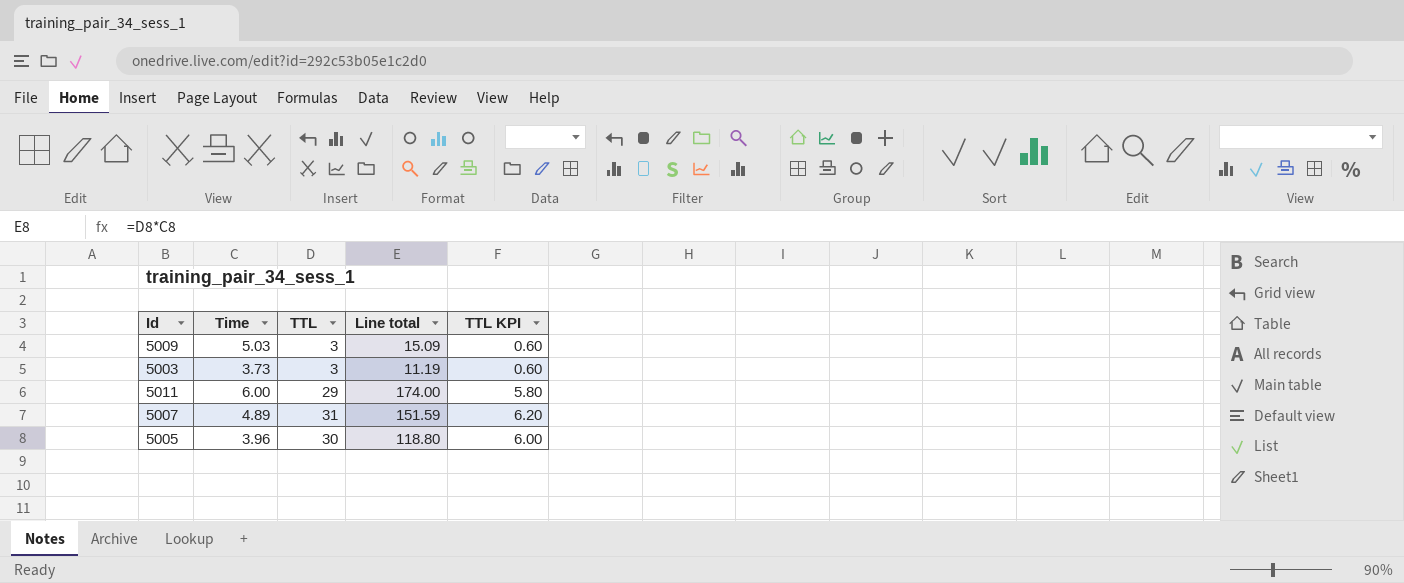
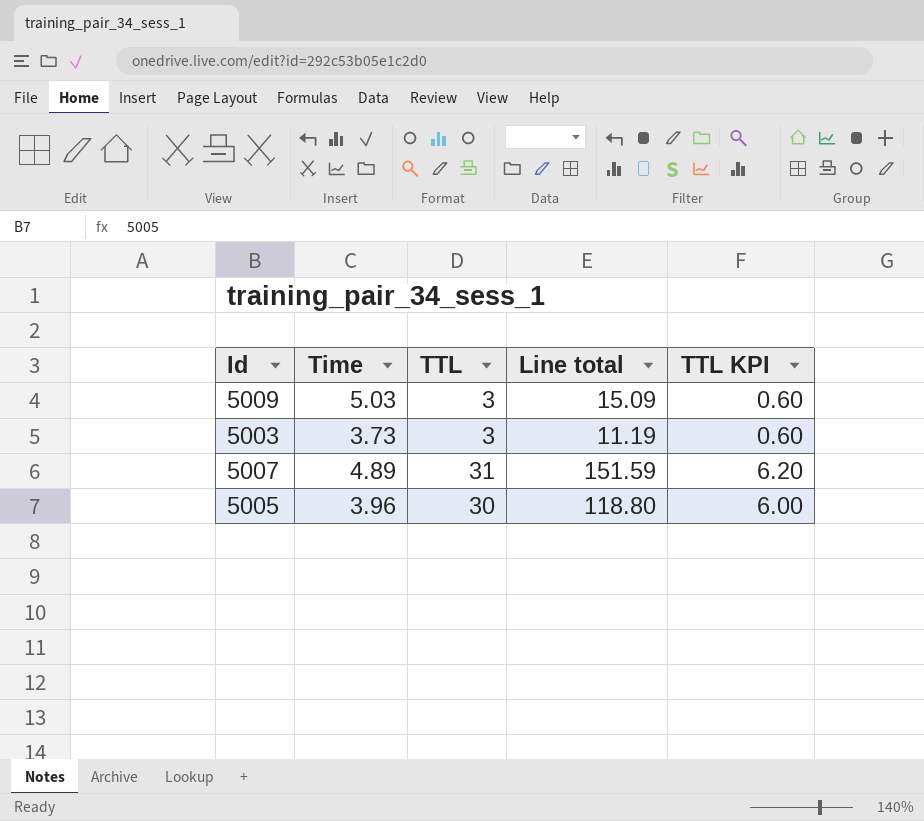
row 5011: 6.00 | 29 | 174.00 | 5.80 -> none

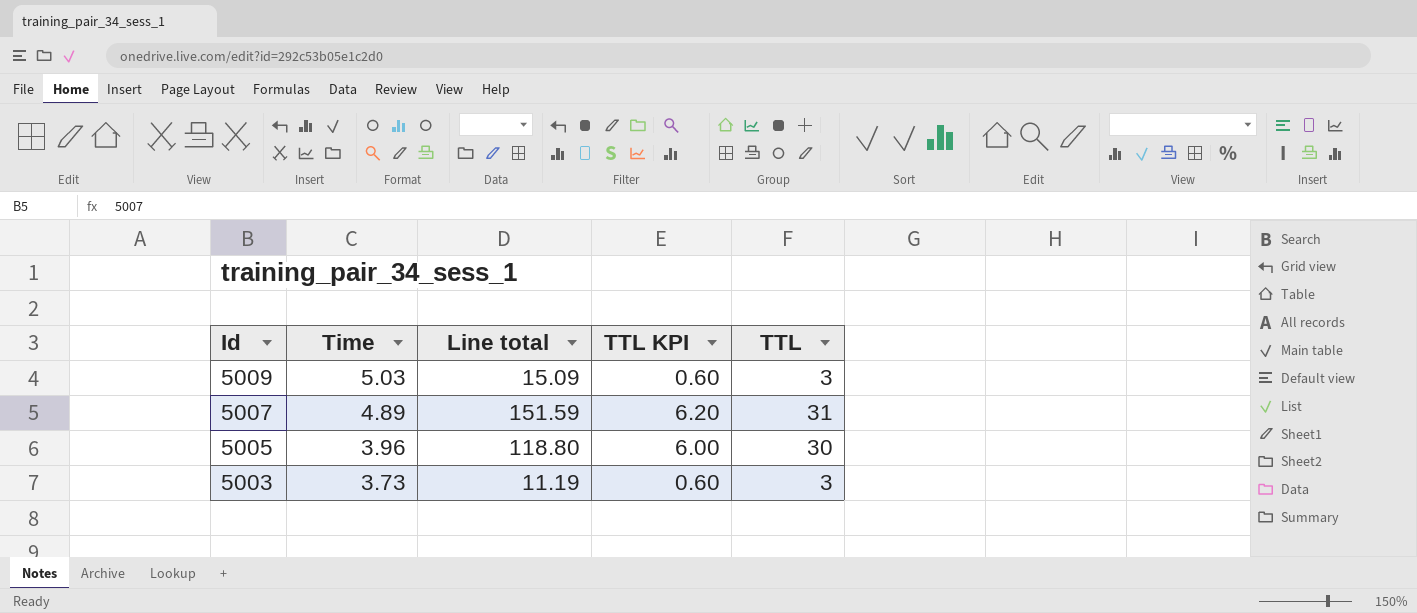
row order: none -> Id descending
column TTL | position: 3 -> 5

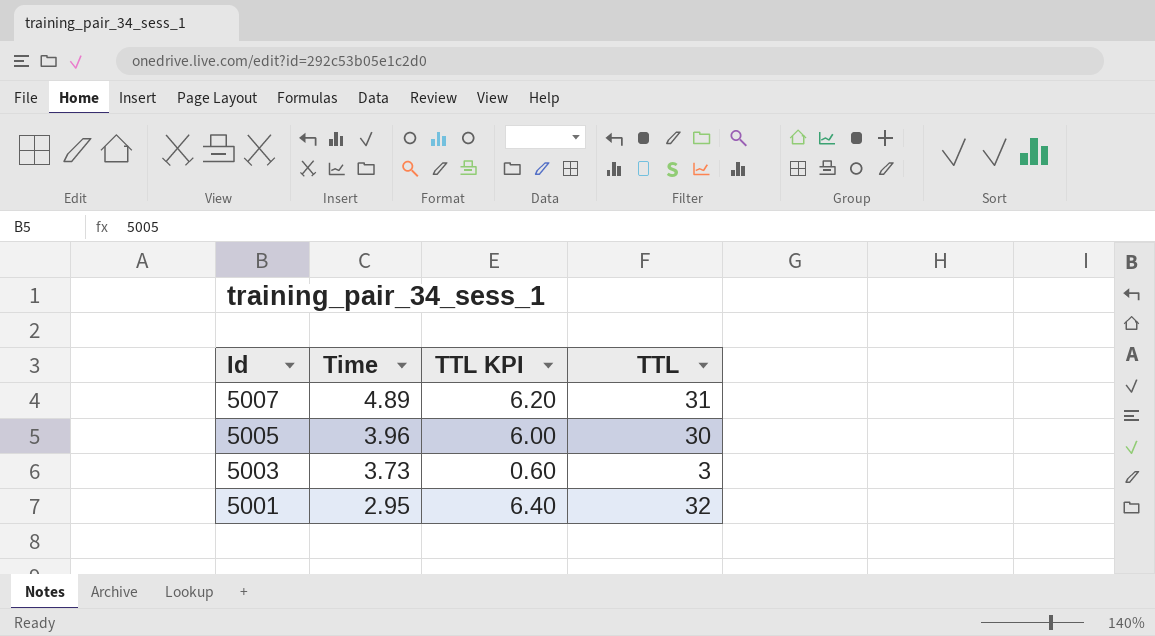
column Line total | formula: [Time] * [TTL] -> none
row 5009: 5.03 | 15.09 | 0.60 | 3 -> none
row 5001: none -> 2.95 | 6.40 | 32

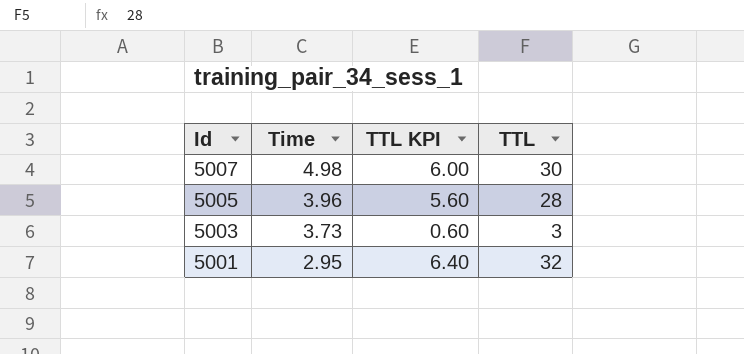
5007 | Time: 4.89 -> 4.98
5007 | TTL KPI: 6.20 -> 6.00
5007 | TTL: 31 -> 30
5005 | TTL KPI: 6.00 -> 5.60
5005 | TTL: 30 -> 28

